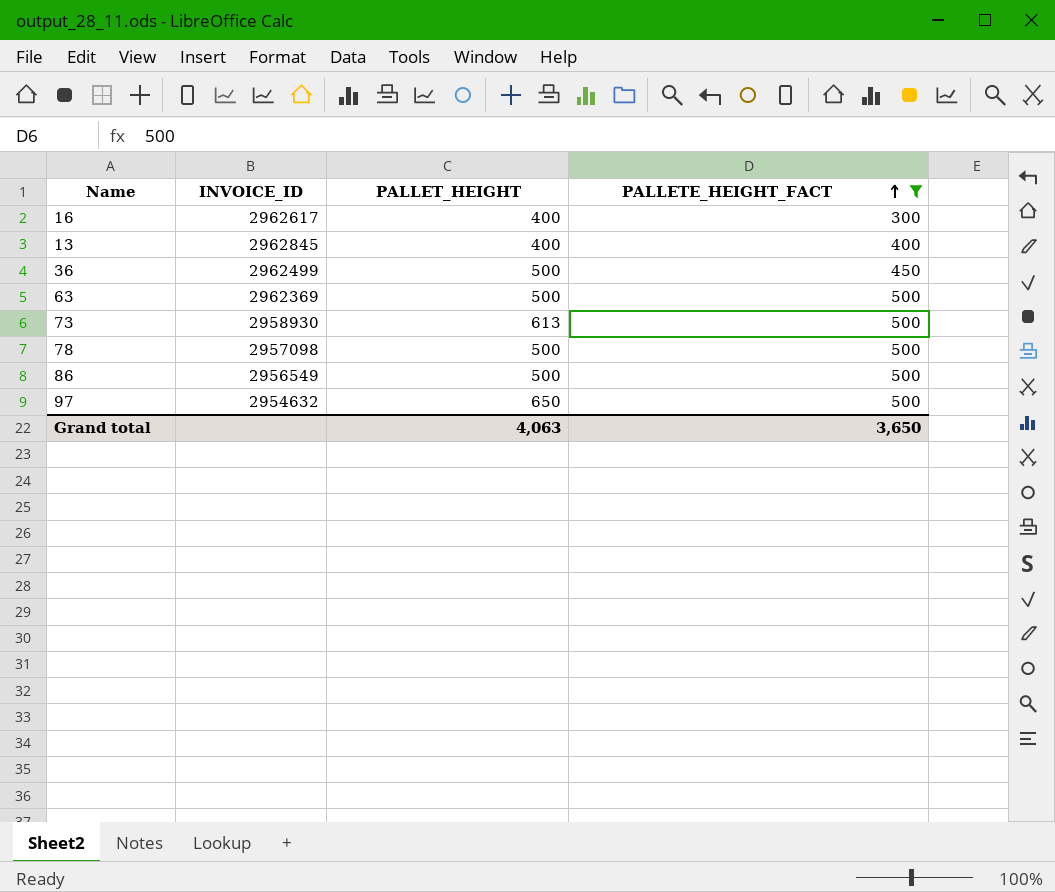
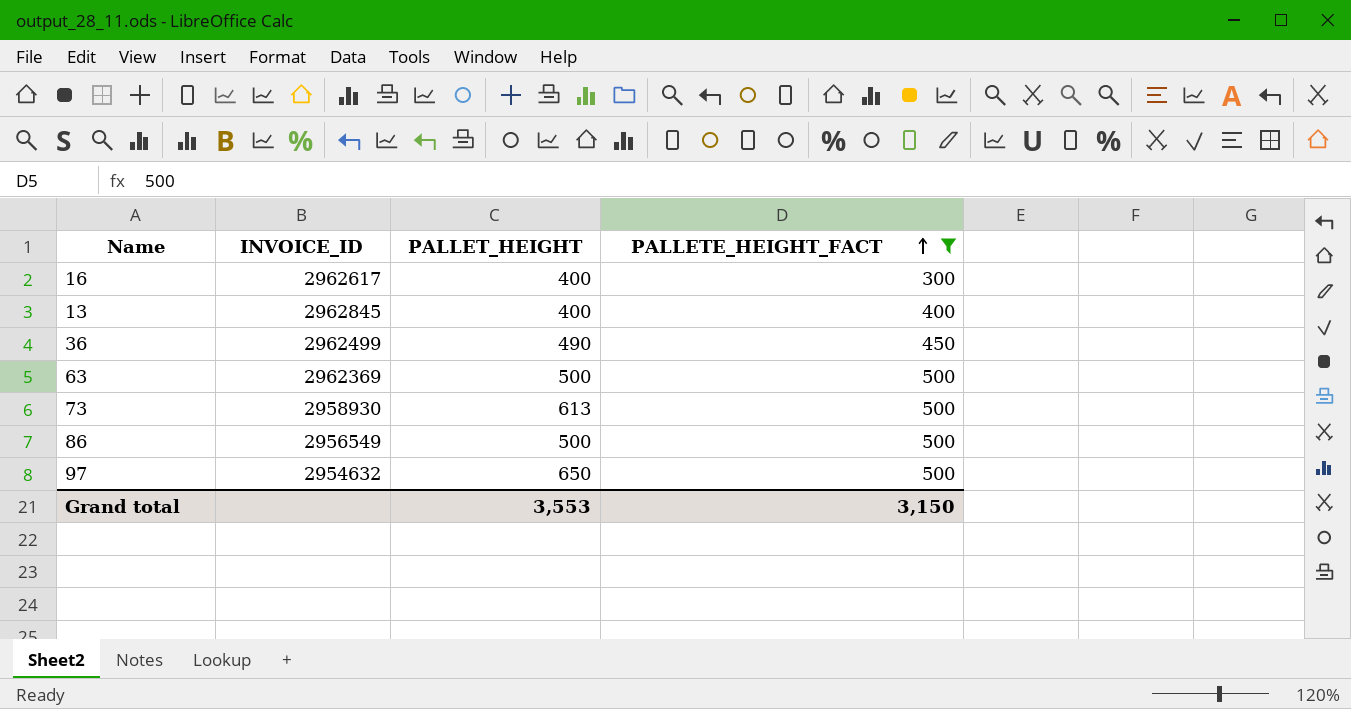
row 78: 2957098 | 500 | 500 -> none
36 | PALLET_HEIGHT: 500 -> 490
Grand total | PALLET_HEIGHT: 4,063 -> 3,553
Grand total | PALLETE_HEIGHT_FACT: 3,650 -> 3,150

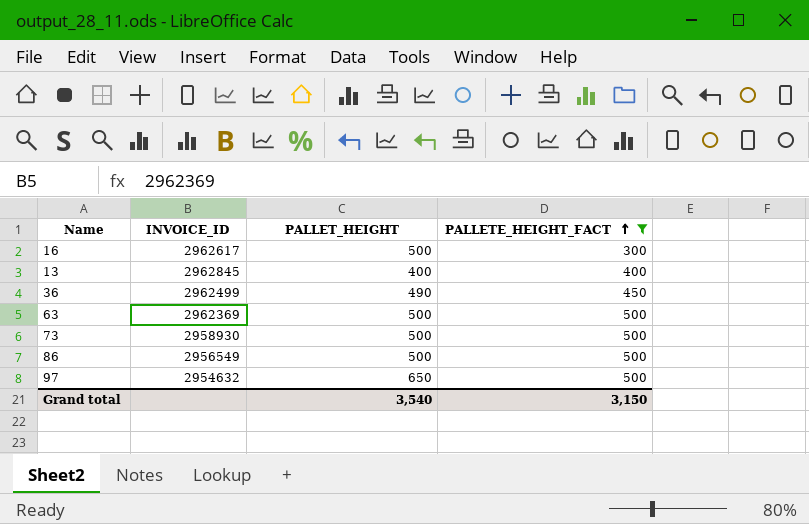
16 | PALLET_HEIGHT: 400 -> 500
73 | PALLET_HEIGHT: 613 -> 500
Grand total | PALLET_HEIGHT: 3,553 -> 3,540

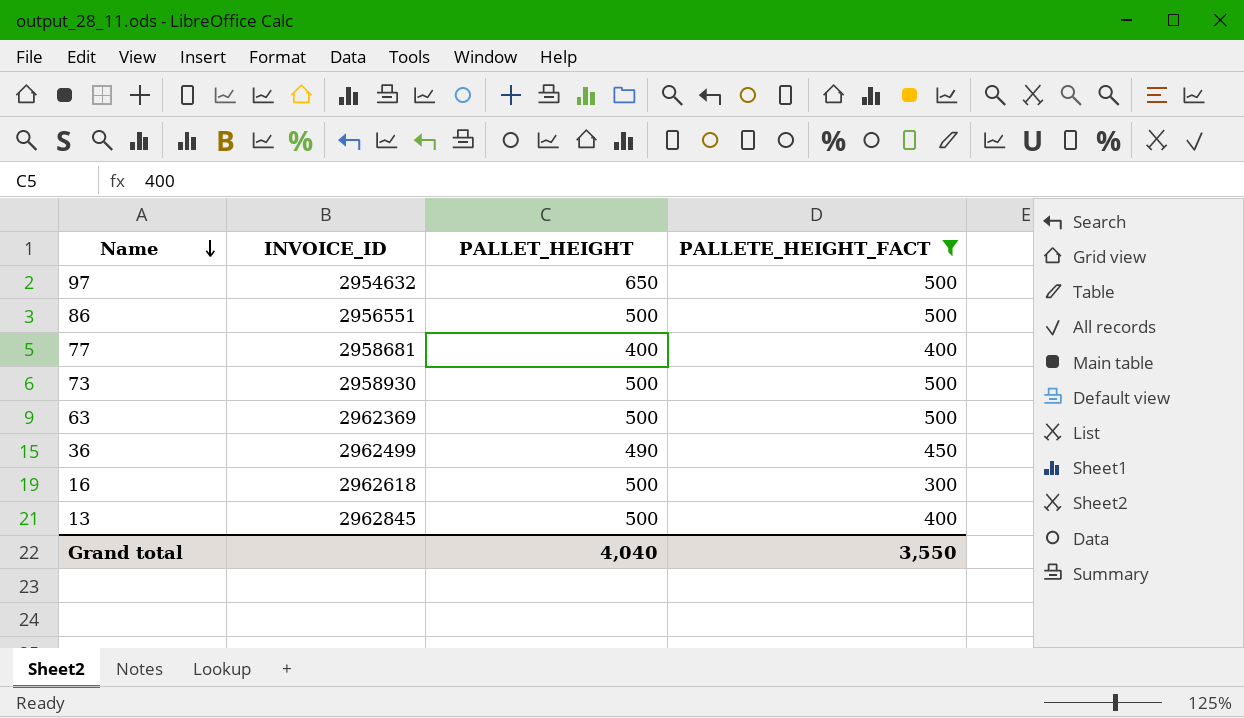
row order: PALLETE_HEIGHT_FACT ascending -> Name descending
86 | INVOICE_ID: 2956549 -> 2956551
row 77: none -> 2958681 | 400 | 400
16 | INVOICE_ID: 2962617 -> 2962618
13 | PALLET_HEIGHT: 400 -> 500
Grand total | PALLET_HEIGHT: 3,540 -> 4,040
Grand total | PALLETE_HEIGHT_FACT: 3,150 -> 3,550

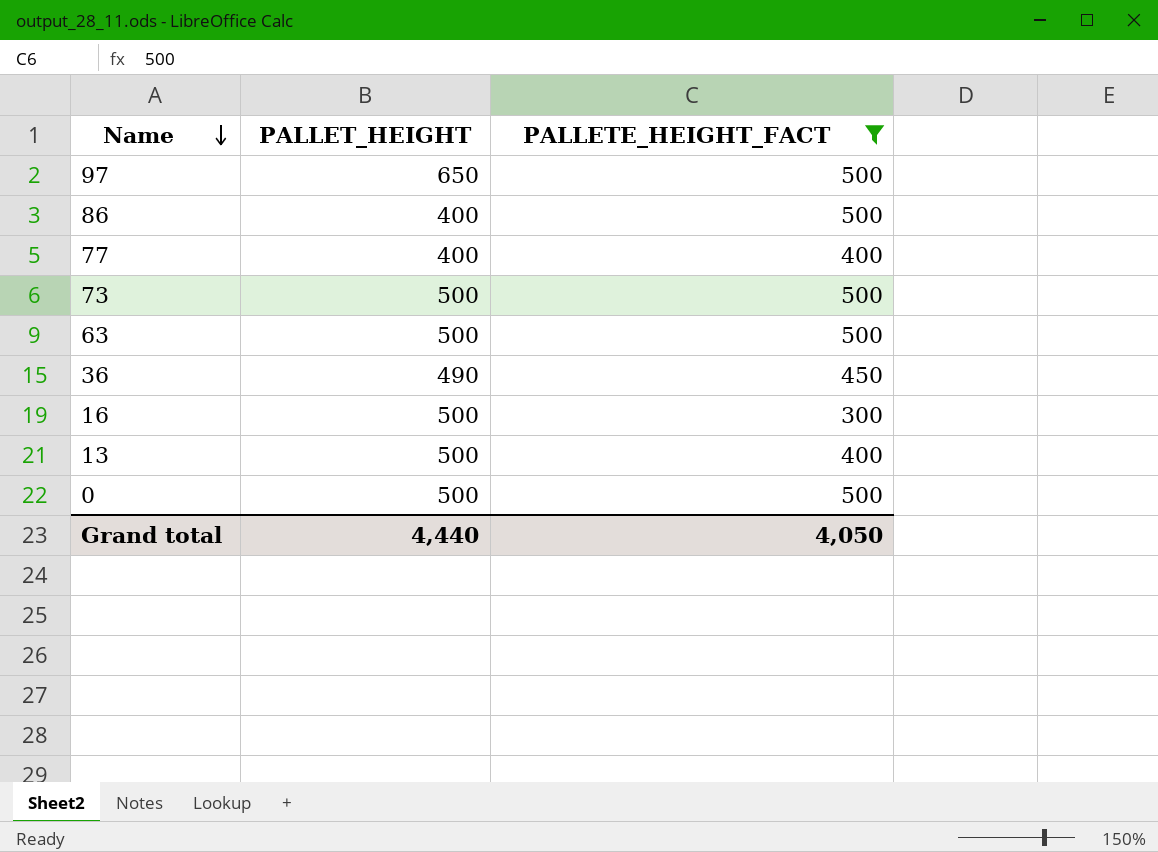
column INVOICE_ID | position: 2 -> none
86 | PALLET_HEIGHT: 500 -> 400
row 0: none -> 500 | 500
Grand total | PALLET_HEIGHT: 4,040 -> 4,440
Grand total | PALLETE_HEIGHT_FACT: 3,550 -> 4,050

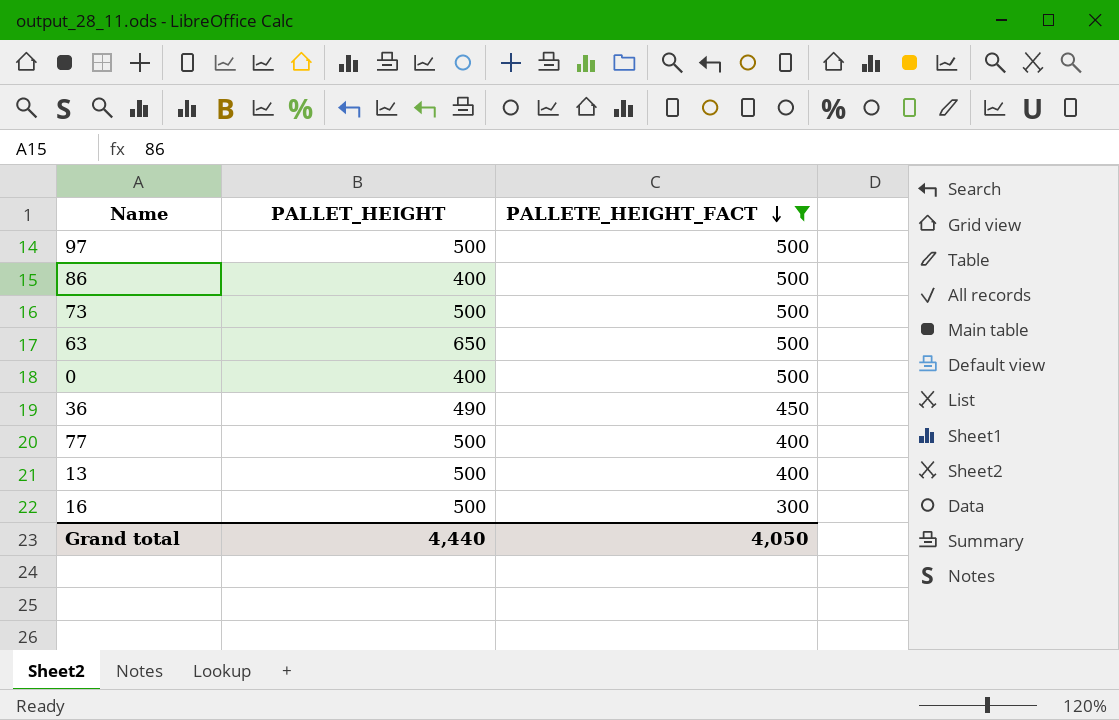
row order: Name descending -> PALLETE_HEIGHT_FACT descending
97 | PALLET_HEIGHT: 650 -> 500
63 | PALLET_HEIGHT: 500 -> 650
0 | PALLET_HEIGHT: 500 -> 400
77 | PALLET_HEIGHT: 400 -> 500

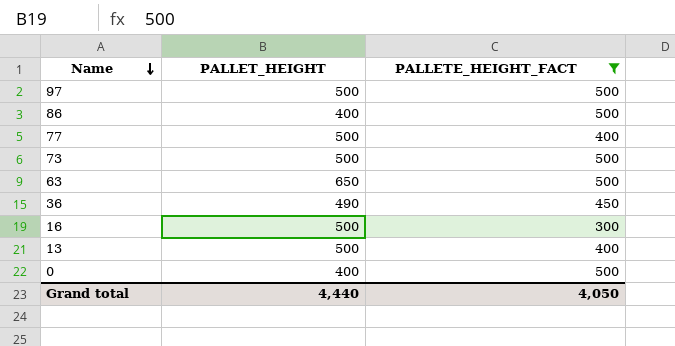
row order: PALLETE_HEIGHT_FACT descending -> Name descending

